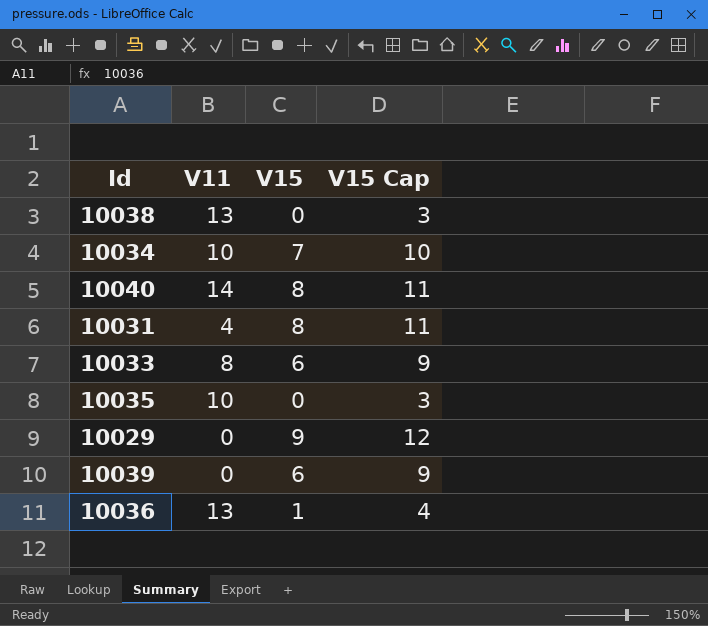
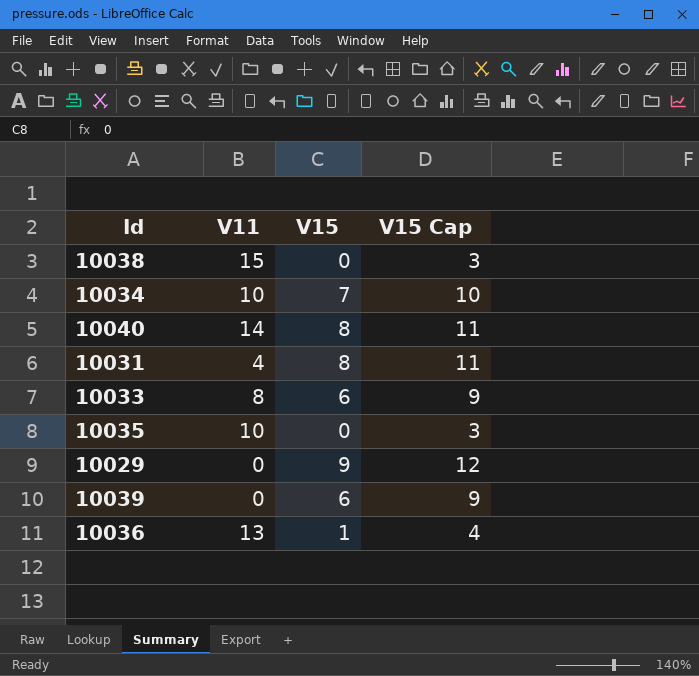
10038 | V11: 13 -> 15

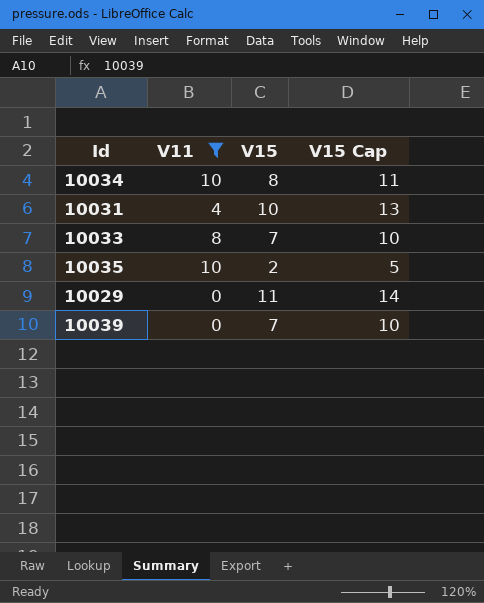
filter: none -> V11 <= 10
10034 | V15: 7 -> 8
10034 | V15 Cap: 10 -> 11
10031 | V15: 8 -> 10
10031 | V15 Cap: 11 -> 13
10033 | V15: 6 -> 7
10033 | V15 Cap: 9 -> 10
10035 | V15: 0 -> 2
10035 | V15 Cap: 3 -> 5
10029 | V15: 9 -> 11
10029 | V15 Cap: 12 -> 14
10039 | V15: 6 -> 7
10039 | V15 Cap: 9 -> 10

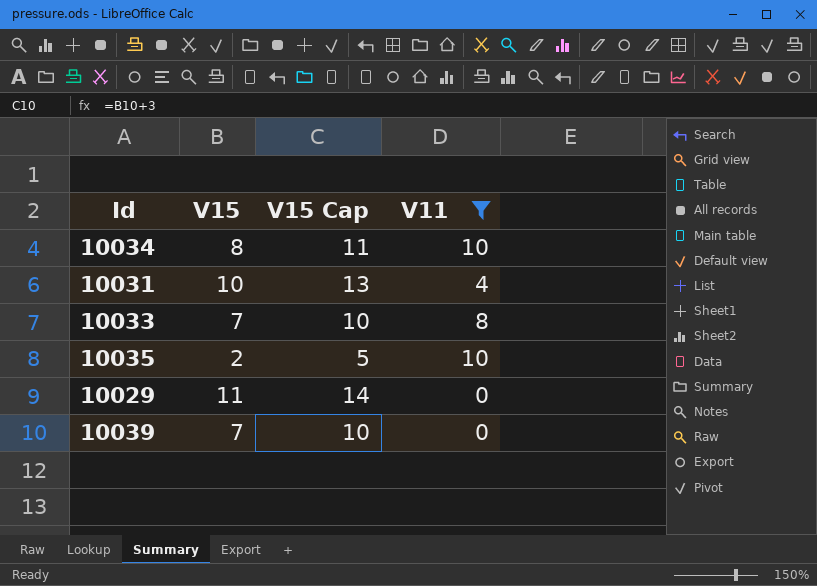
column V11 | position: 2 -> 4

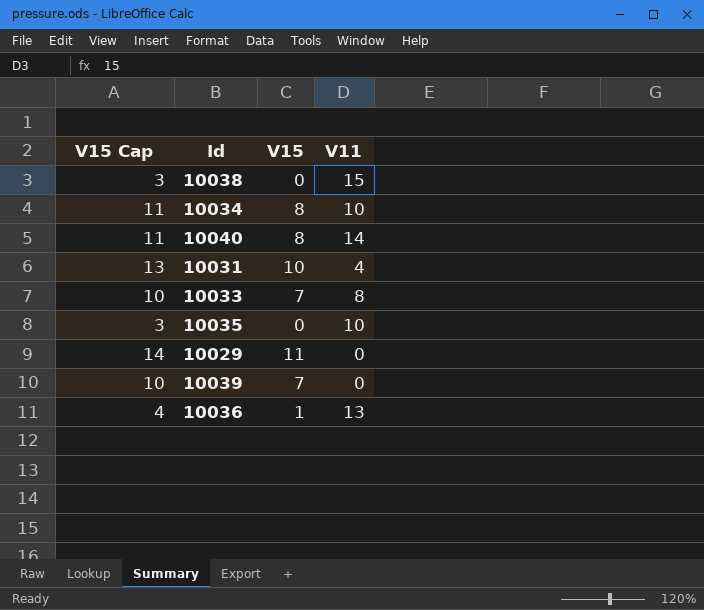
filter: V11 <= 10 -> none
column V15 Cap | position: 3 -> 1
10035 | V15 Cap: 5 -> 3
10035 | V15: 2 -> 0

